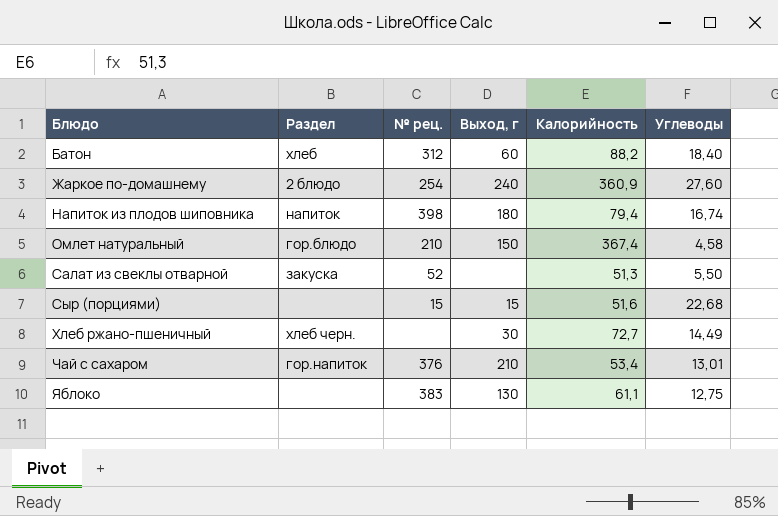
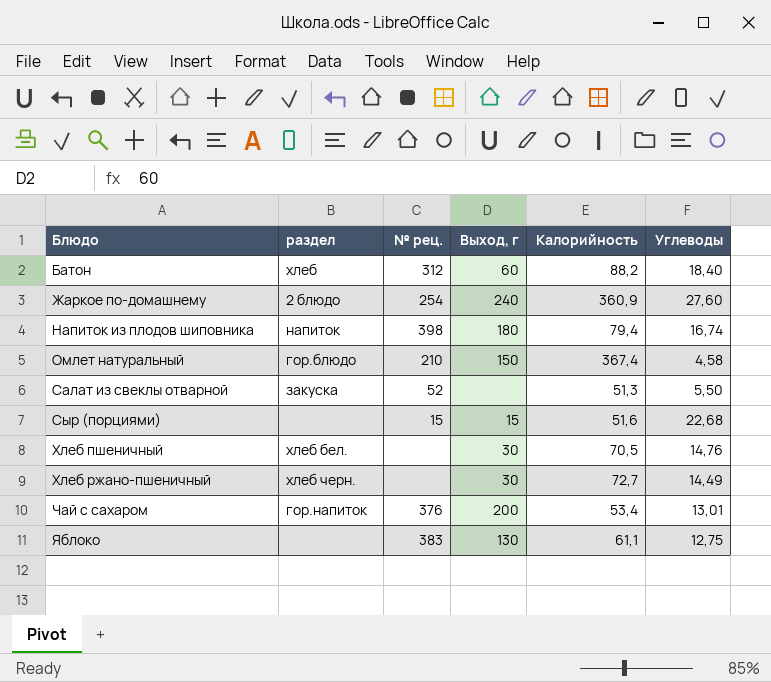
column name: Раздел -> раздел
row Хлеб пшеничный: none -> хлеб бел. | none | 30 | 70,5 | 14,76
Чай с сахаром | Выход, г: 210 -> 200

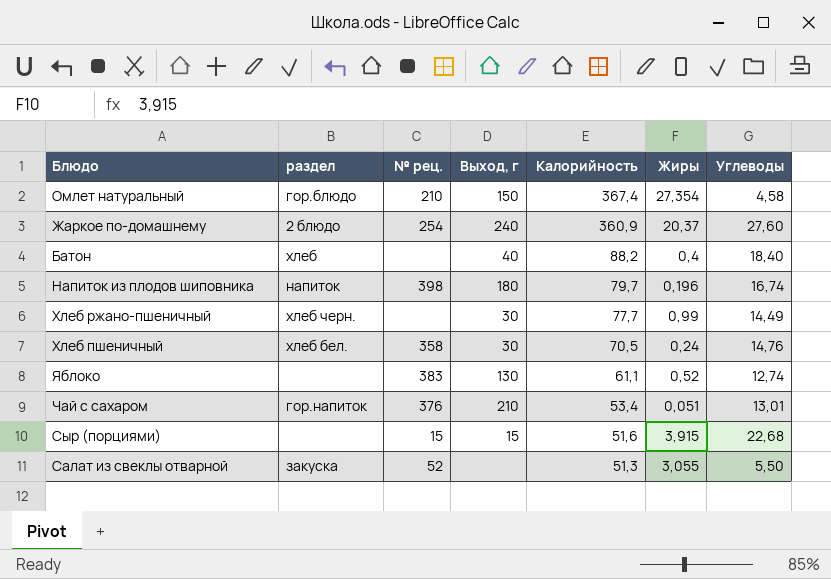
row order: Блюдо ascending -> Калорийность descending
column Жиры | position: none -> 6
Батон | № рец.: 312 -> none
Батон | Выход, г: 60 -> 40
Напиток из плодов шиповника | Калорийность: 79,4 -> 79,7
Хлеб ржано-пшеничный | Калорийность: 72,7 -> 77,7
Хлеб пшеничный | № рец.: none -> 358
Яблоко | Углеводы: 12,75 -> 12,74
Чай с сахаром | Выход, г: 200 -> 210

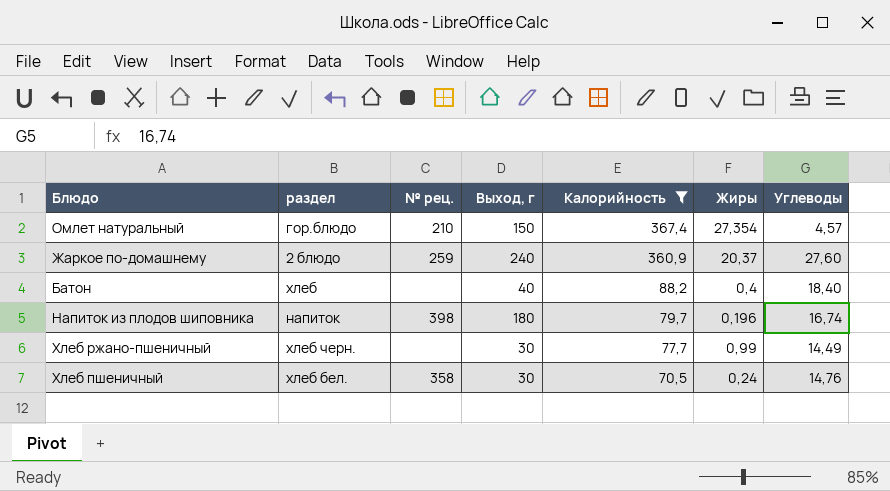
filter: none -> Калорийность >= 70,5
Омлет натуральный | Углеводы: 4,58 -> 4,57
Жаркое по-домашнему | № рец.: 254 -> 259

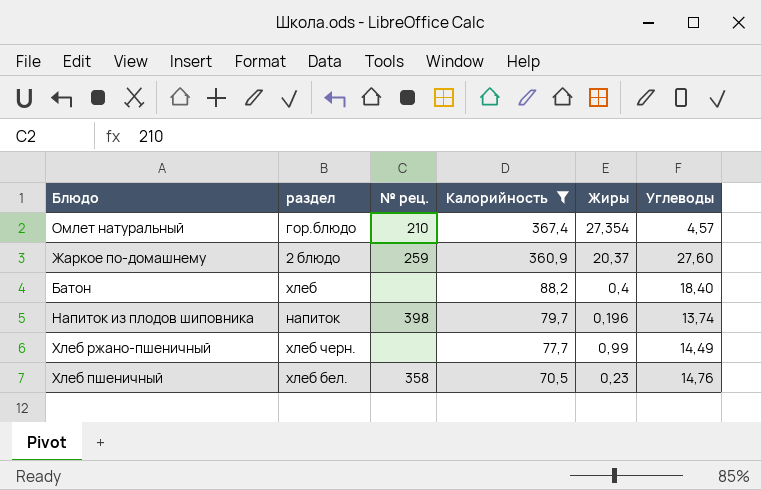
column Выход, г | position: 4 -> none
Напиток из плодов шиповника | Углеводы: 16,74 -> 13,74
Хлеб пшеничный | Жиры: 0,24 -> 0,23

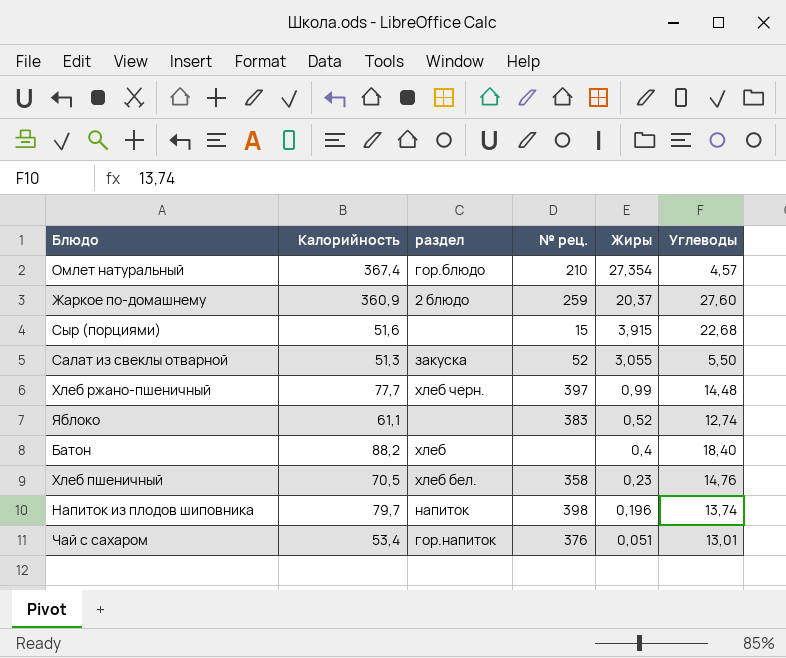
filter: Калорийность >= 70,5 -> none
row order: Калорийность descending -> Жиры descending
column Калорийность | position: 4 -> 2
Хлеб ржано-пшеничный | № рец.: none -> 397
Хлеб ржано-пшеничный | Углеводы: 14,49 -> 14,48

